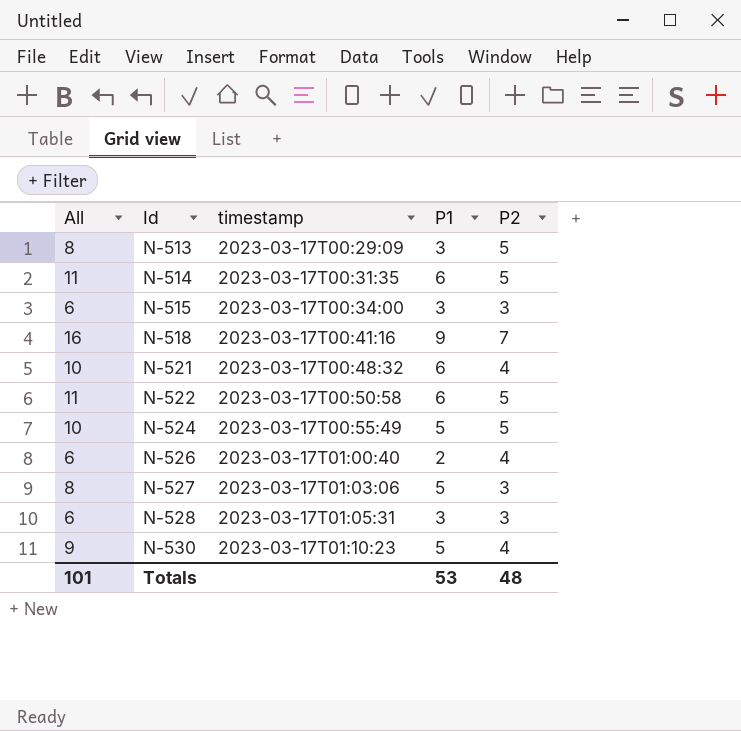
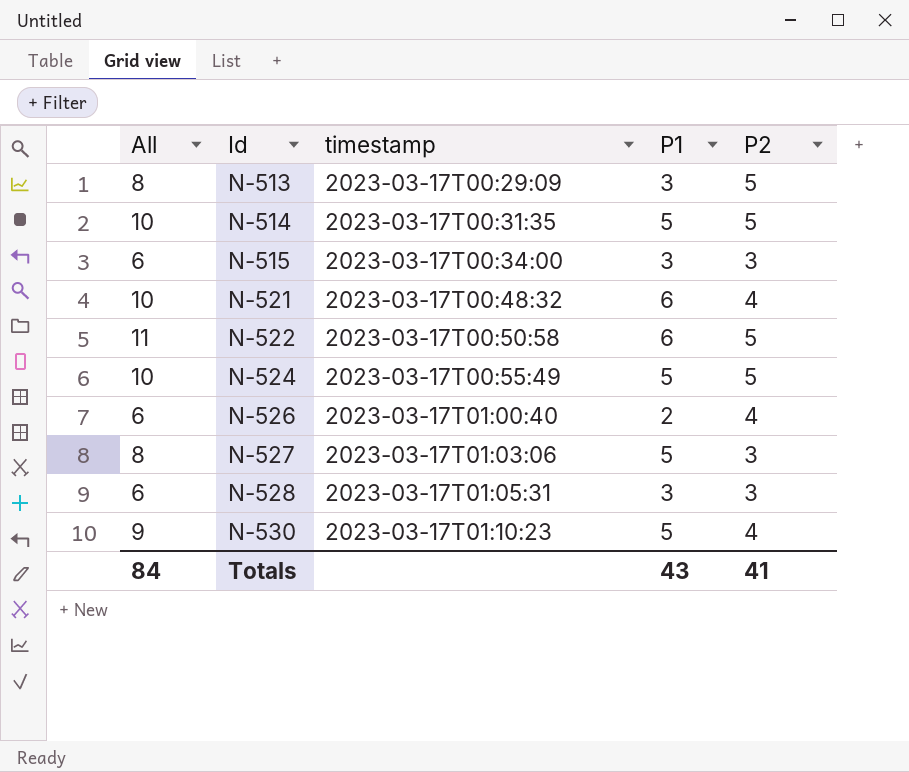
row N-518: 16 | 2023-03-17T00:41:16 | 9 | 7 -> none
N-514 | All: 11 -> 10
N-514 | P1: 6 -> 5
Totals | All: 101 -> 84
Totals | P1: 53 -> 43
Totals | P2: 48 -> 41

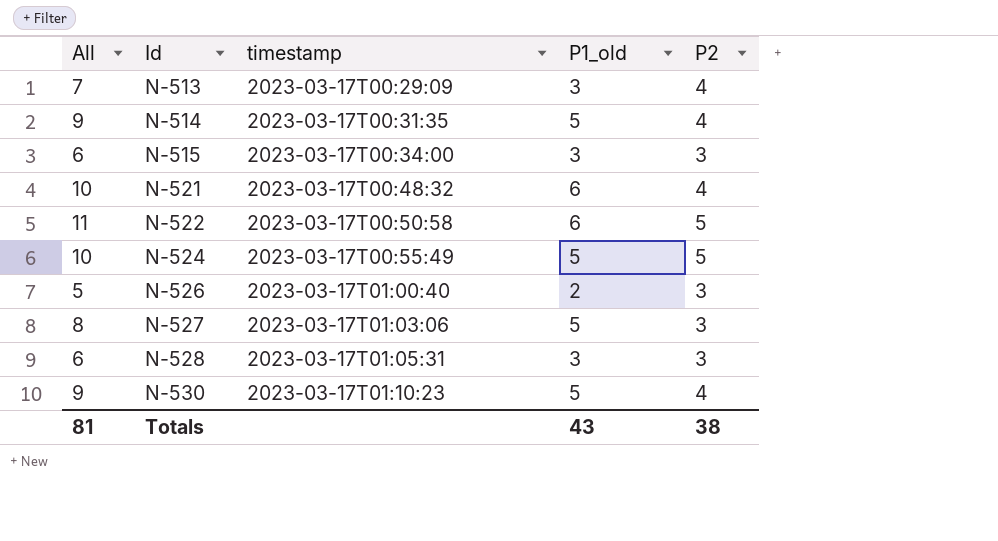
column name: P1 -> P1_old
N-513 | All: 8 -> 7
N-513 | P2: 5 -> 4
N-514 | All: 10 -> 9
N-514 | P2: 5 -> 4
N-526 | All: 6 -> 5
N-526 | P2: 4 -> 3
Totals | All: 84 -> 81
Totals | P2: 41 -> 38

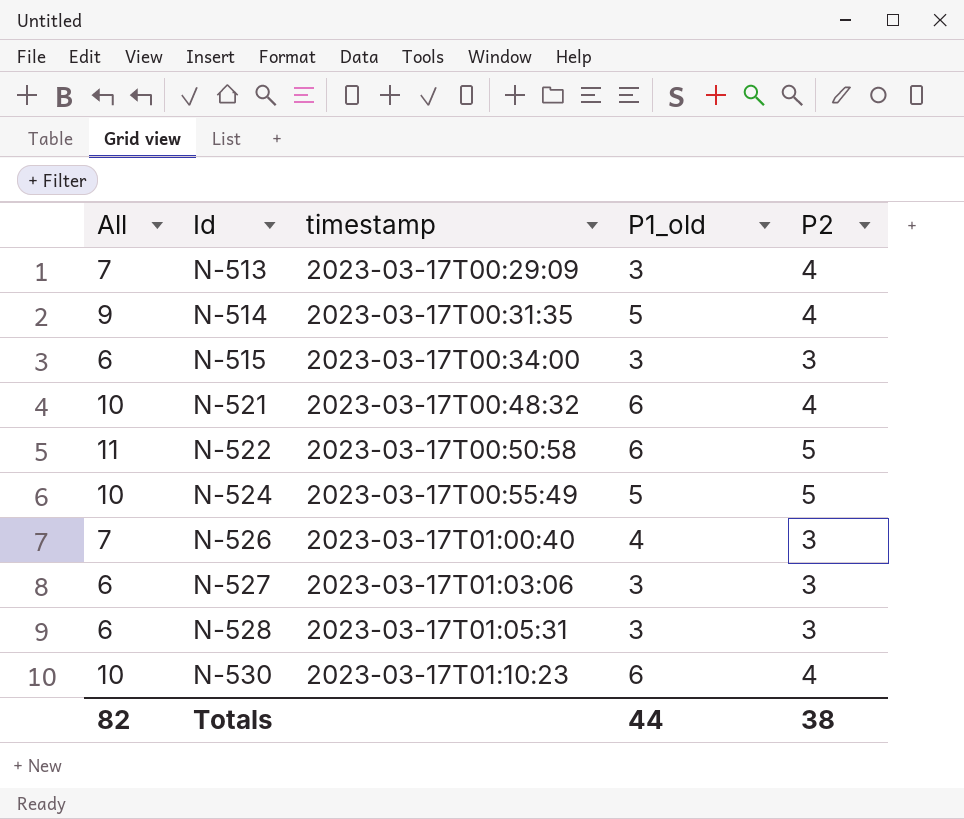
N-526 | All: 5 -> 7
N-526 | P1_old: 2 -> 4
N-527 | All: 8 -> 6
N-527 | P1_old: 5 -> 3
N-530 | All: 9 -> 10
N-530 | P1_old: 5 -> 6
Totals | All: 81 -> 82
Totals | P1_old: 43 -> 44

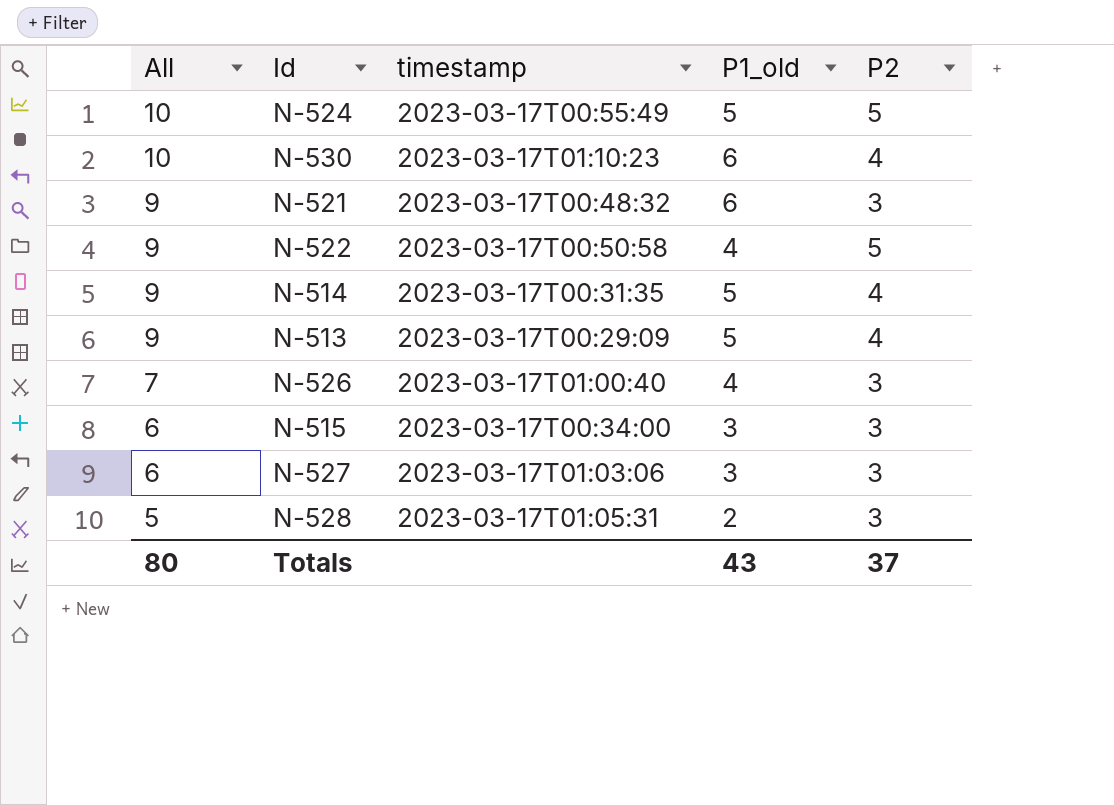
row order: Id ascending -> All descending
N-521 | All: 10 -> 9
N-521 | P2: 4 -> 3
N-522 | All: 11 -> 9
N-522 | P1_old: 6 -> 4
N-513 | All: 7 -> 9
N-513 | P1_old: 3 -> 5
N-528 | All: 6 -> 5
N-528 | P1_old: 3 -> 2
Totals | All: 82 -> 80
Totals | P1_old: 44 -> 43
Totals | P2: 38 -> 37

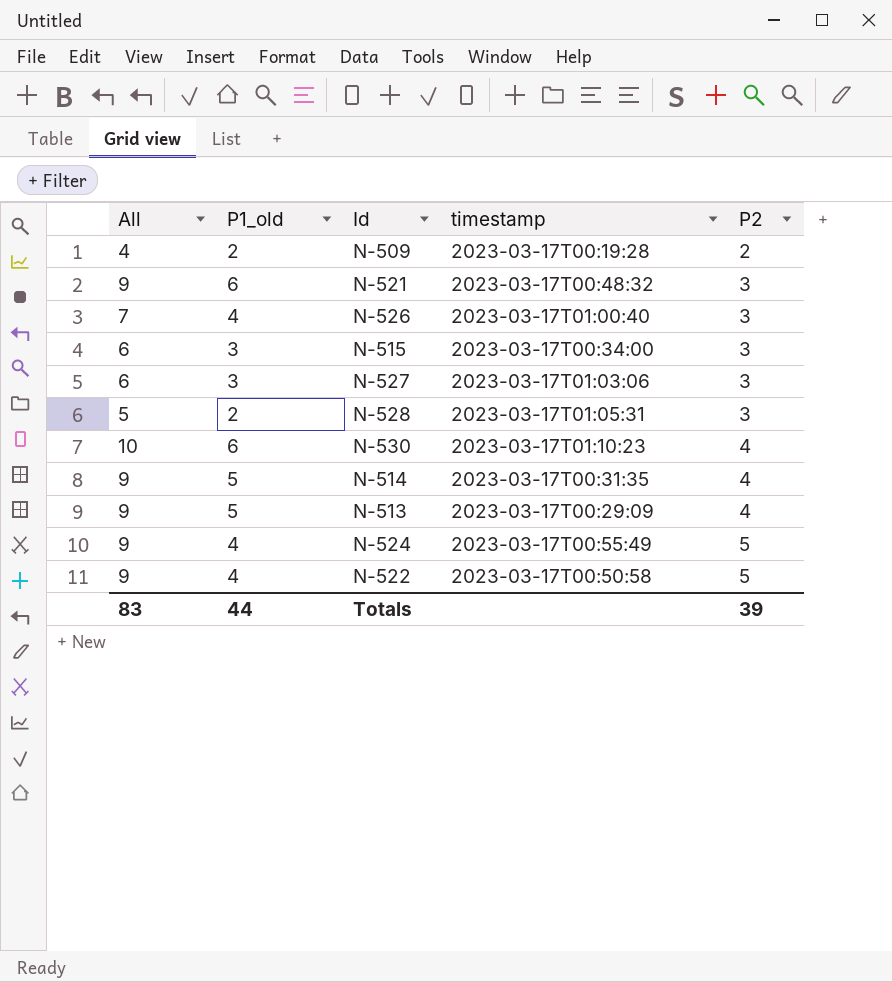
row order: All descending -> P2 ascending
column P1_old | position: 4 -> 2
row N-509: none -> 4 | 2 | 2023-03-17T00:19:28 | 2
N-524 | All: 10 -> 9
N-524 | P1_old: 5 -> 4
Totals | All: 80 -> 83
Totals | P1_old: 43 -> 44
Totals | P2: 37 -> 39

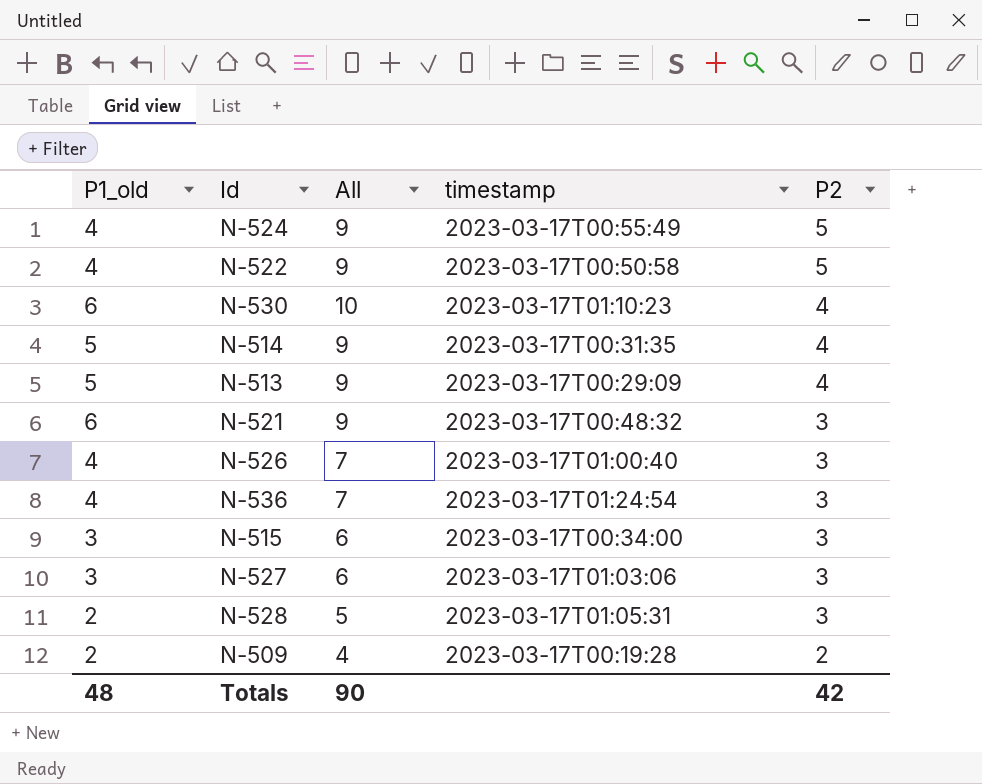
row order: P2 ascending -> P2 descending
column All | position: 1 -> 3
row N-536: none -> 4 | 7 | 2023-03-17T01:24:54 | 3
Totals | P1_old: 44 -> 48
Totals | All: 83 -> 90
Totals | P2: 39 -> 42

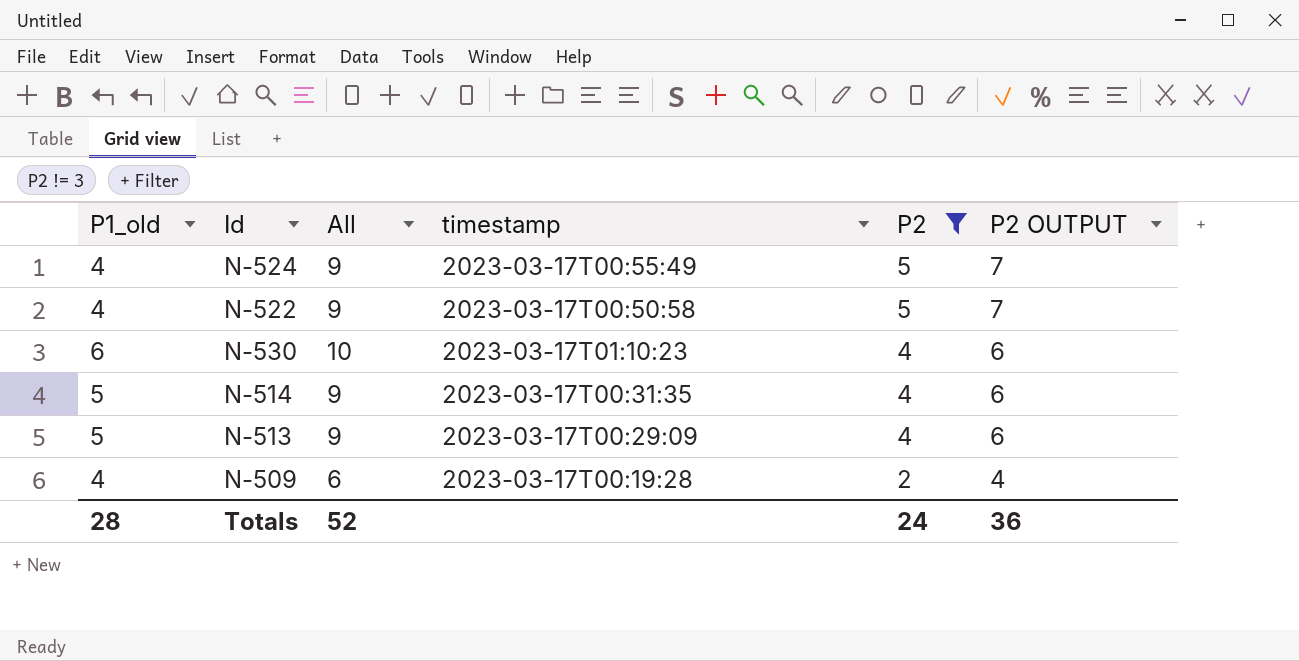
filter: none -> P2 != 3
column P2 OUTPUT | formula: none -> [P2] + 2
N-509 | P1_old: 2 -> 4
N-509 | All: 4 -> 6
Totals | P1_old: 48 -> 28
Totals | All: 90 -> 52
Totals | P2: 42 -> 24

